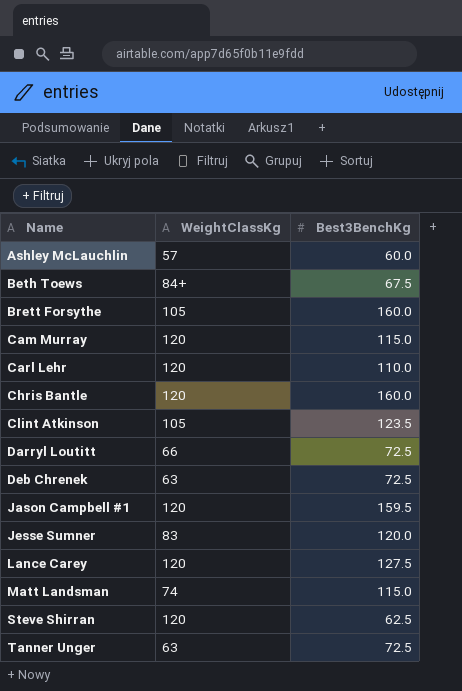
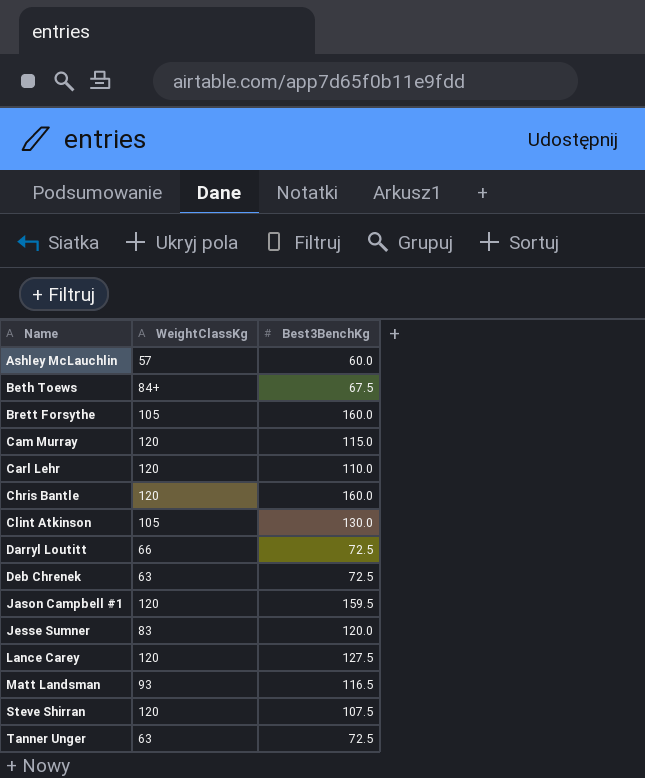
Clint Atkinson | Best3BenchKg: 123.5 -> 130.0
Matt Landsman | WeightClassKg: 74 -> 93
Matt Landsman | Best3BenchKg: 115.0 -> 116.5
Steve Shirran | Best3BenchKg: 62.5 -> 107.5

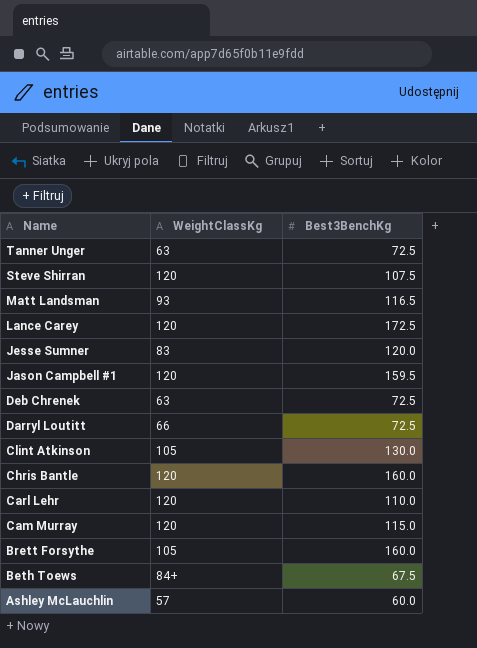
row order: Name ascending -> Name descending
Lance Carey | Best3BenchKg: 127.5 -> 172.5

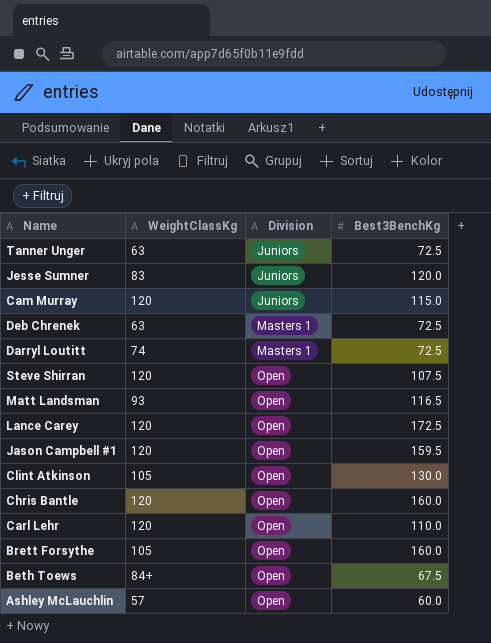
row order: Name descending -> Division ascending
column Division | position: none -> 3
Darryl Loutitt | WeightClassKg: 66 -> 74

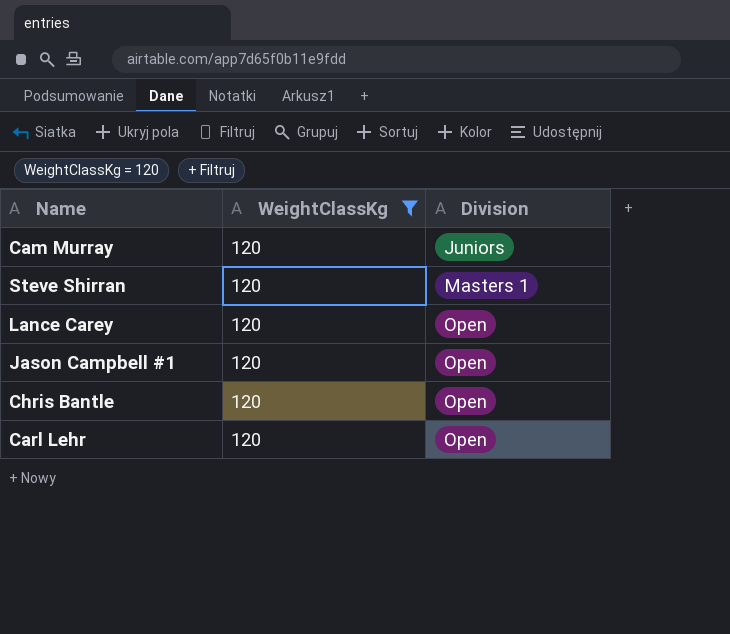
filter: none -> WeightClassKg = 120
column Best3BenchKg | position: 4 -> none
Steve Shirran | Division: Open -> Masters 1

